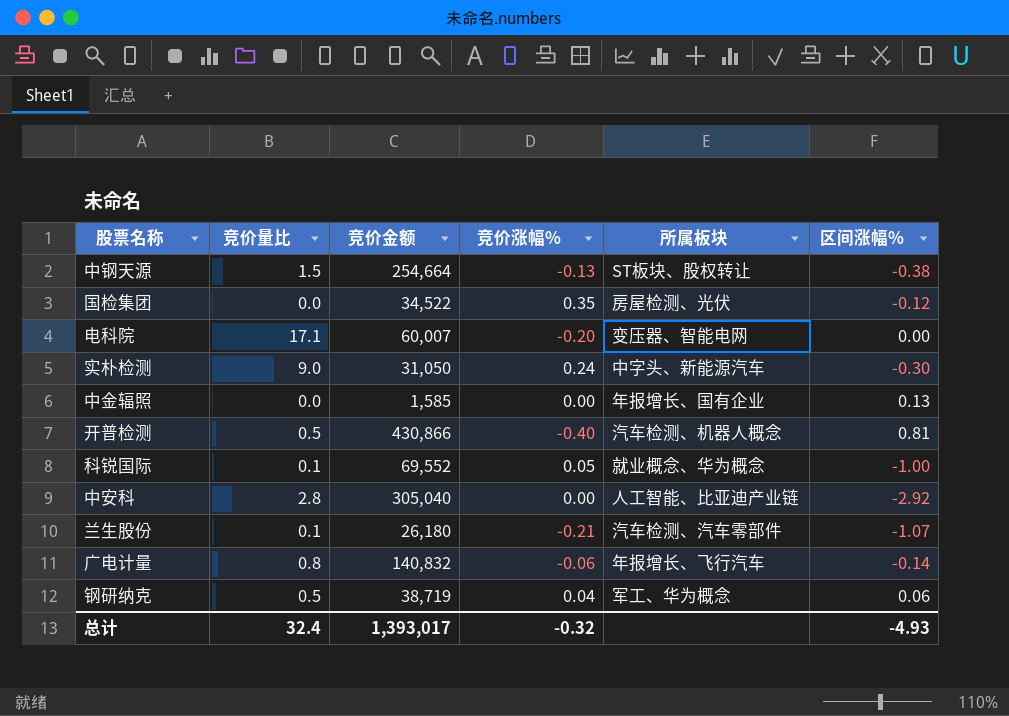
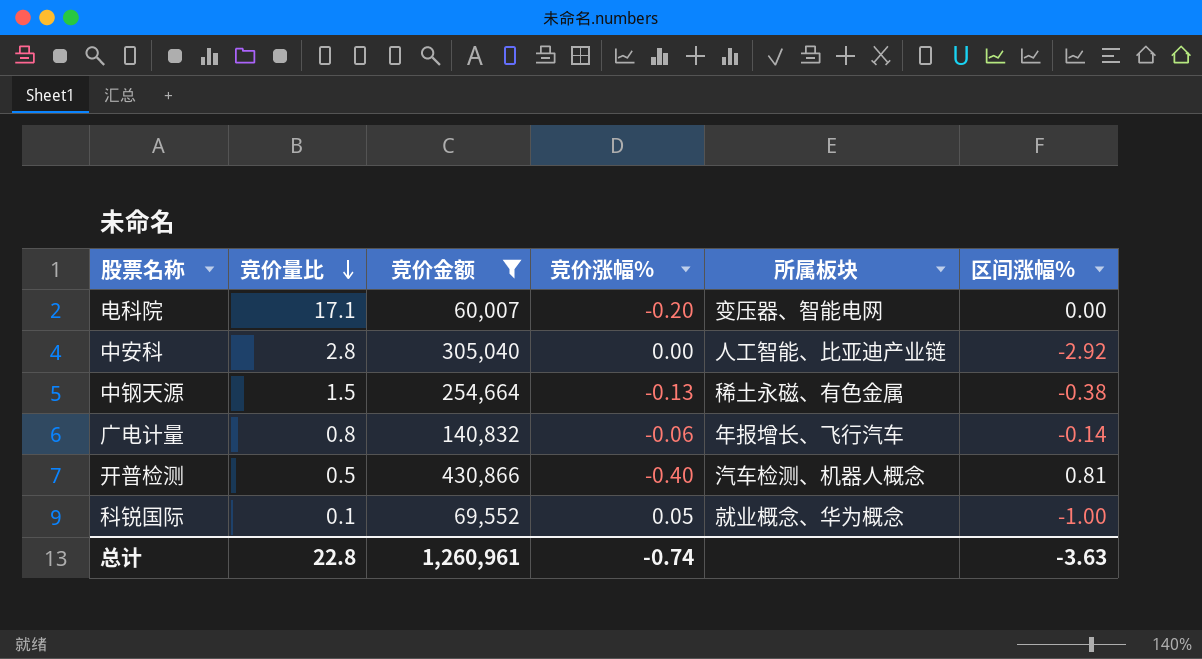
filter: none -> 竞价金额 >= 60,007
row order: none -> 竞价量比 descending
中钢天源 | 所属板块: ST板块、股权转让 -> 稀土永磁、有色金属
总计 | 竞价量比: 32.4 -> 22.8
总计 | 竞价金额: 1,393,017 -> 1,260,961
总计 | 竞价涨幅%: -0.32 -> -0.74
总计 | 区间涨幅%: -4.93 -> -3.63

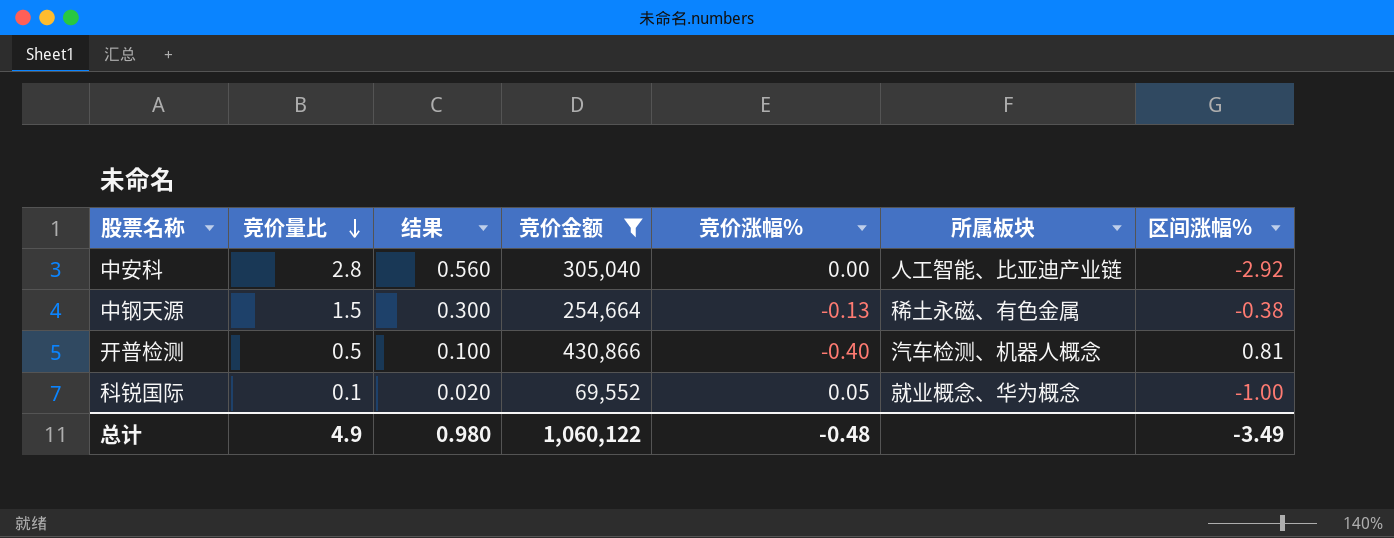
column 结果 | formula: none -> [竞价量比] * 0.2
row 电科院: 17.1 | 60,007 | -0.20 | 变压器、智能电网 | 0.00 -> none
row 广电计量: 0.8 | 140,832 | -0.06 | 年报增长、飞行汽车 | -0.14 -> none
总计 | 竞价量比: 22.8 -> 4.9
总计 | 竞价金额: 1,260,961 -> 1,060,122
总计 | 竞价涨幅%: -0.74 -> -0.48
总计 | 区间涨幅%: -3.63 -> -3.49

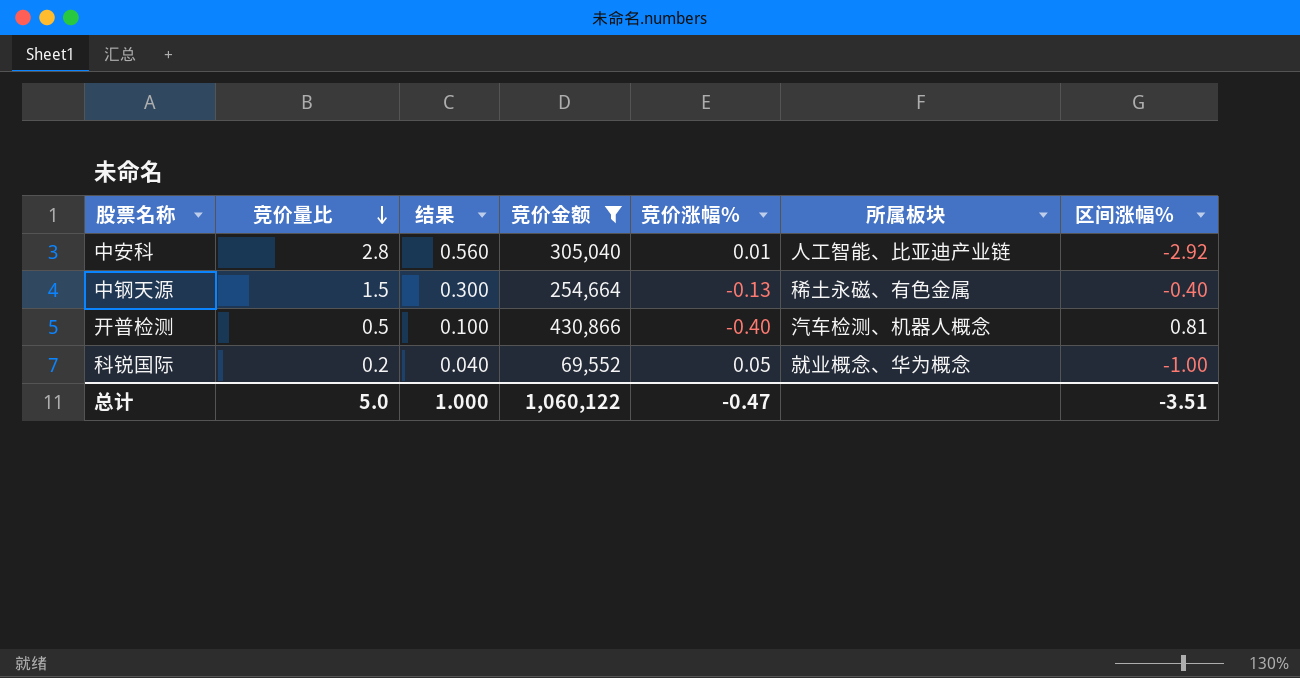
中安科 | 竞价涨幅%: 0.00 -> 0.01
中钢天源 | 区间涨幅%: -0.38 -> -0.40
科锐国际 | 竞价量比: 0.1 -> 0.2
科锐国际 | 结果: 0.020 -> 0.040
总计 | 竞价量比: 4.9 -> 5.0
总计 | 结果: 0.980 -> 1.000
总计 | 竞价涨幅%: -0.48 -> -0.47
总计 | 区间涨幅%: -3.49 -> -3.51

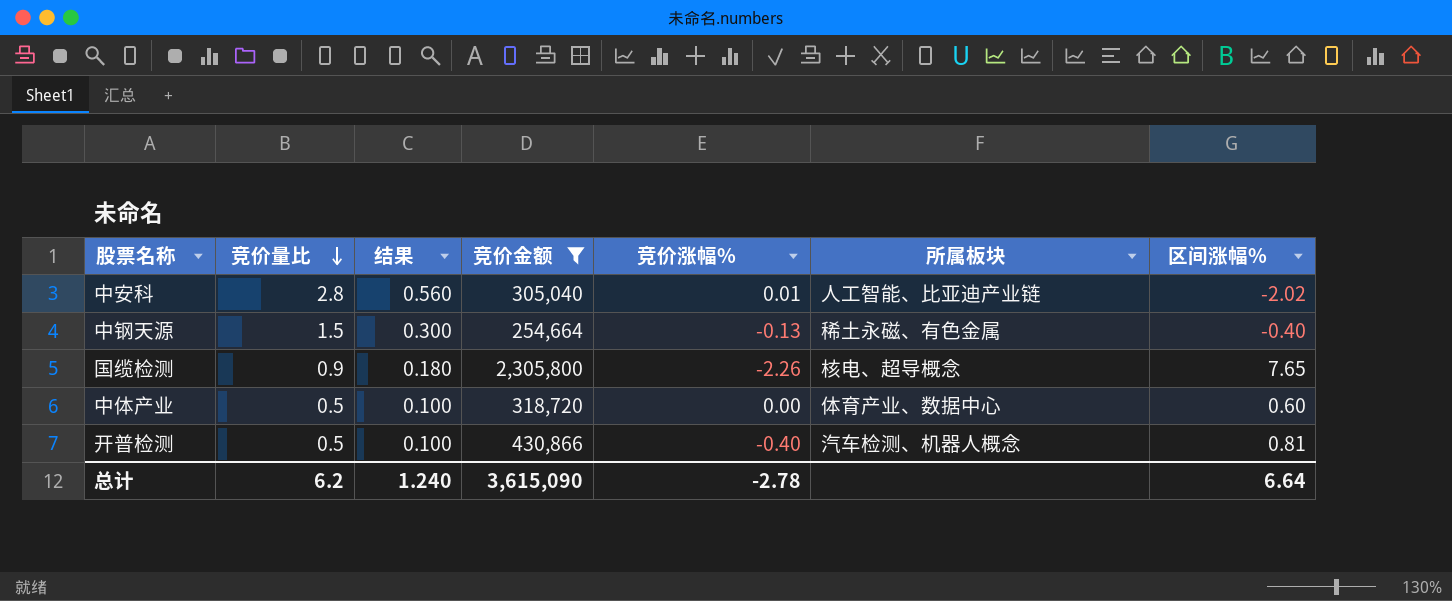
row 科锐国际: 0.2 | 0.040 | 69,552 | 0.05 | 就业概念、华为概念 | -1.00 -> none
中安科 | 区间涨幅%: -2.92 -> -2.02
row 国缆检测: none -> 0.9 | 0.180 | 2,305,800 | -2.26 | 核电、超导概念 | 7.65
row 中体产业: none -> 0.5 | 0.100 | 318,720 | 0.00 | 体育产业、数据中心 | 0.60
总计 | 竞价量比: 5.0 -> 6.2
总计 | 结果: 1.000 -> 1.240
总计 | 竞价金额: 1,060,122 -> 3,615,090
总计 | 竞价涨幅%: -0.47 -> -2.78
总计 | 区间涨幅%: -3.51 -> 6.64

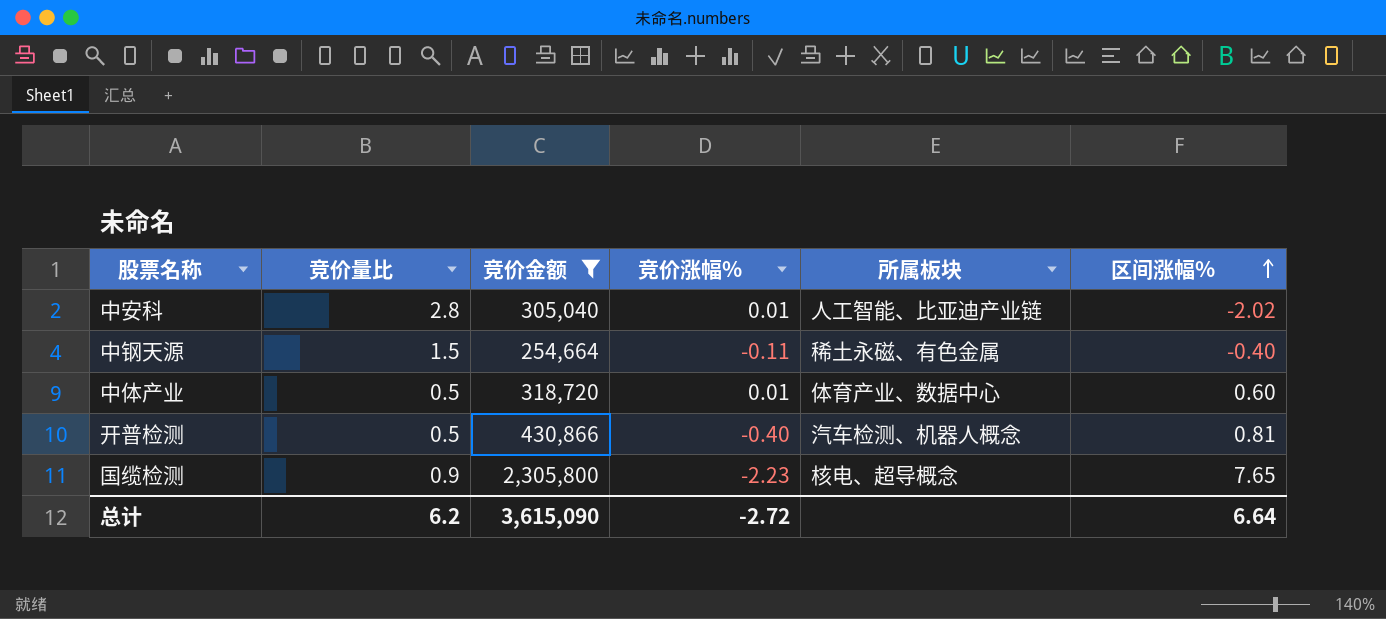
row order: 竞价量比 descending -> 区间涨幅% ascending
column 结果 | formula: [竞价量比] * 0.2 -> none
中钢天源 | 竞价涨幅%: -0.13 -> -0.11
中体产业 | 竞价涨幅%: 0.00 -> 0.01
国缆检测 | 竞价涨幅%: -2.26 -> -2.23
总计 | 竞价涨幅%: -2.78 -> -2.72

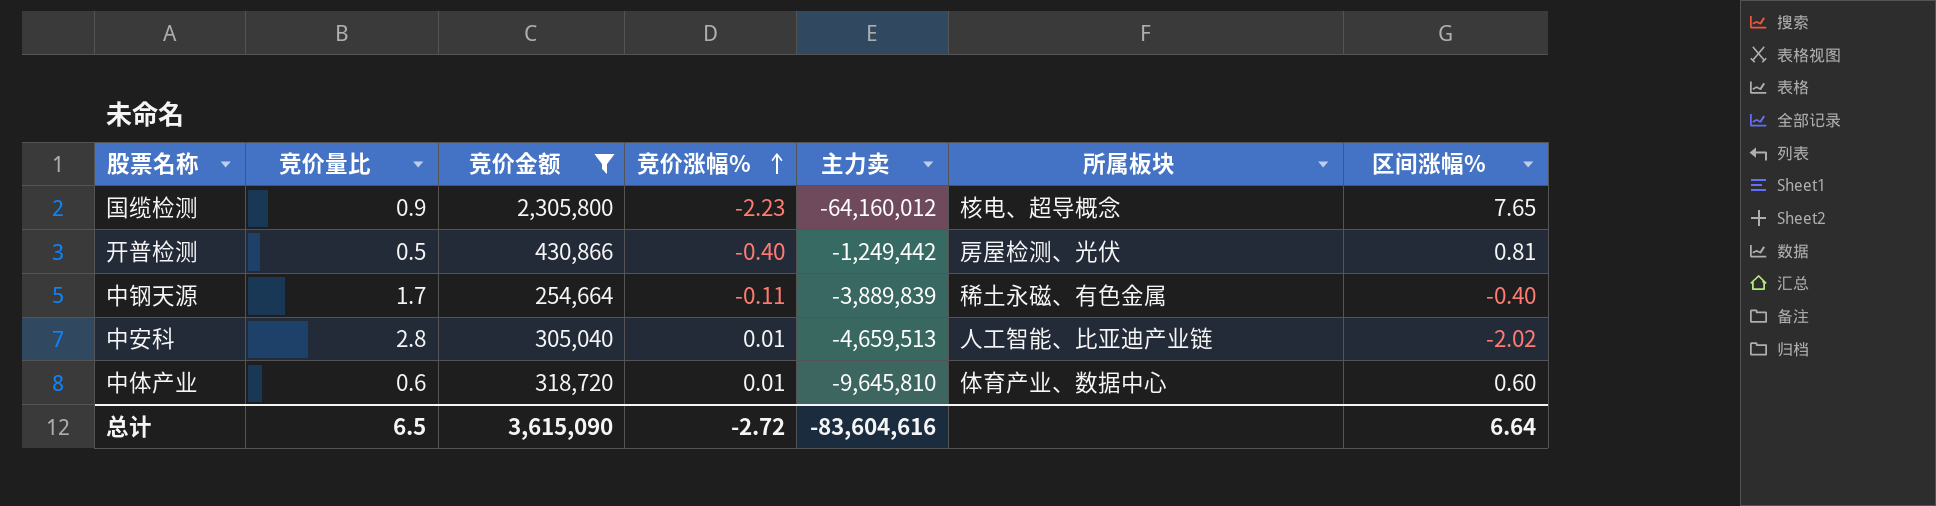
row order: 区间涨幅% ascending -> 竞价涨幅% ascending
column 主力卖 | position: none -> 5
开普检测 | 所属板块: 汽车检测、机器人概念 -> 房屋检测、光伏
中钢天源 | 竞价量比: 1.5 -> 1.7
中体产业 | 竞价量比: 0.5 -> 0.6
总计 | 竞价量比: 6.2 -> 6.5

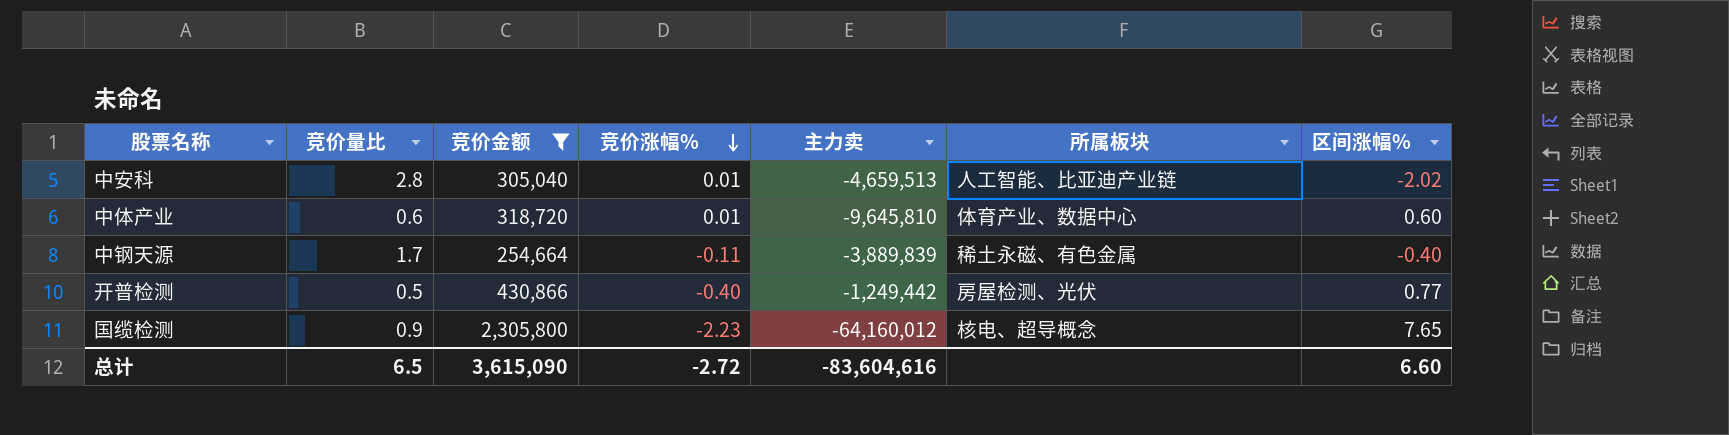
row order: 竞价涨幅% ascending -> 竞价涨幅% descending
开普检测 | 区间涨幅%: 0.81 -> 0.77
总计 | 区间涨幅%: 6.64 -> 6.60

